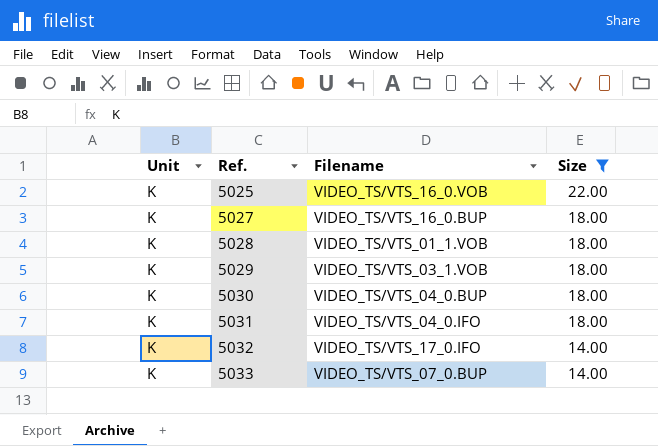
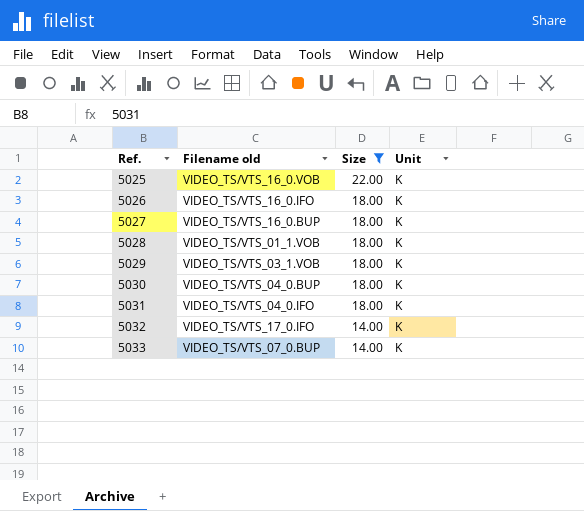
column name: Filename -> Filename old
column Unit | position: 1 -> 4
row 5026: none -> VIDEO_TS/VTS_16_0.IFO | 18.00 | K

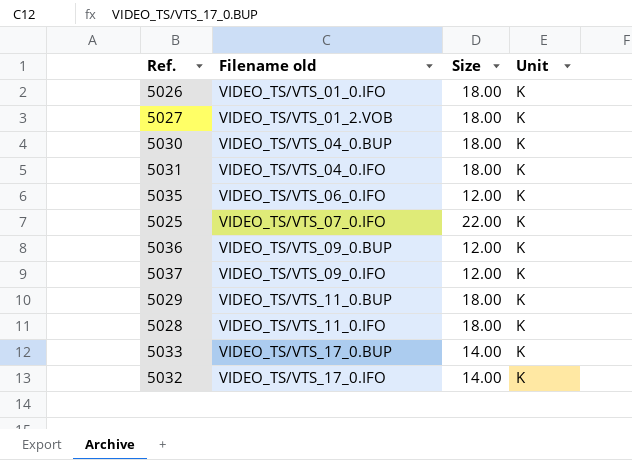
filter: Size != 12.00 -> none
row order: Ref. ascending -> Filename old ascending
5026 | Filename old: VIDEO_TS/VTS_16_0.IFO -> VIDEO_TS/VTS_01_0.IFO
5027 | Filename old: VIDEO_TS/VTS_16_0.BUP -> VIDEO_TS/VTS_01_2.VOB
5025 | Filename old: VIDEO_TS/VTS_16_0.VOB -> VIDEO_TS/VTS_07_0.IFO
5029 | Filename old: VIDEO_TS/VTS_03_1.VOB -> VIDEO_TS/VTS_11_0.BUP
5028 | Filename old: VIDEO_TS/VTS_01_1.VOB -> VIDEO_TS/VTS_11_0.IFO
5033 | Filename old: VIDEO_TS/VTS_07_0.BUP -> VIDEO_TS/VTS_17_0.BUP

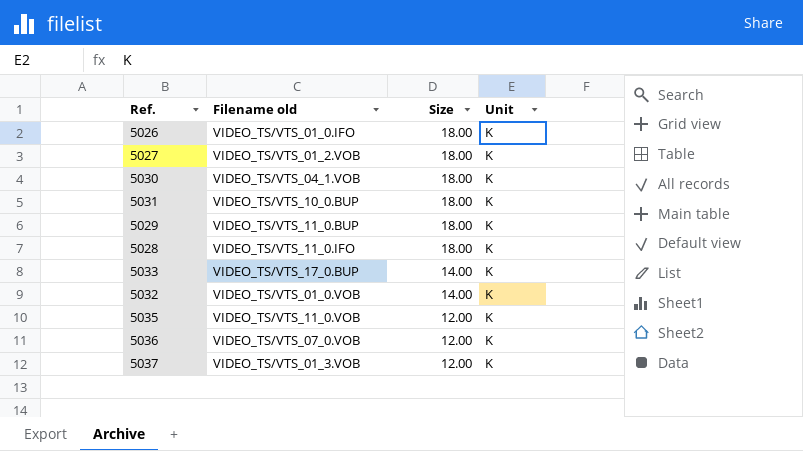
row order: Filename old ascending -> Size descending
row 5025: VIDEO_TS/VTS_07_0.IFO | 22.00 | K -> none
5030 | Filename old: VIDEO_TS/VTS_04_0.BUP -> VIDEO_TS/VTS_04_1.VOB
5031 | Filename old: VIDEO_TS/VTS_04_0.IFO -> VIDEO_TS/VTS_10_0.BUP
5032 | Filename old: VIDEO_TS/VTS_17_0.IFO -> VIDEO_TS/VTS_01_0.VOB
5035 | Filename old: VIDEO_TS/VTS_06_0.IFO -> VIDEO_TS/VTS_11_0.VOB
5036 | Filename old: VIDEO_TS/VTS_09_0.BUP -> VIDEO_TS/VTS_07_0.VOB
5037 | Filename old: VIDEO_TS/VTS_09_0.IFO -> VIDEO_TS/VTS_01_3.VOB

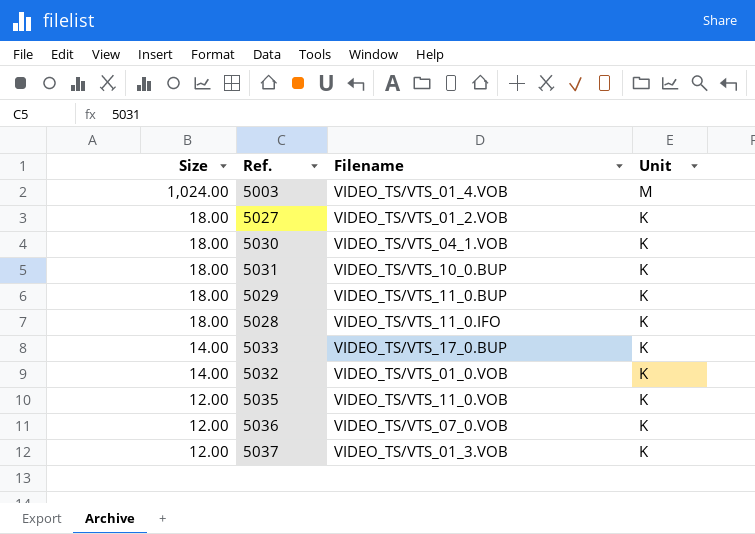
column Size | position: 3 -> 1
column name: Filename old -> Filename
row 5026: VIDEO_TS/VTS_01_0.IFO | 18.00 | K -> none
row 5003: none -> 1,024.00 | VIDEO_TS/VTS_01_4.VOB | M

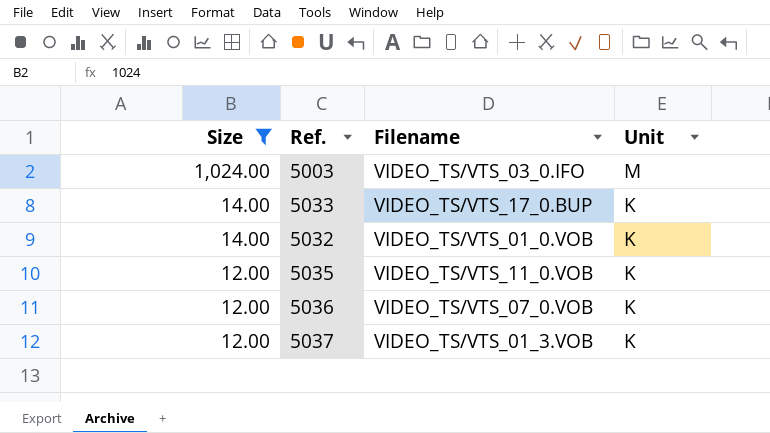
filter: none -> Size != 18.00
5003 | Filename: VIDEO_TS/VTS_01_4.VOB -> VIDEO_TS/VTS_03_0.IFO

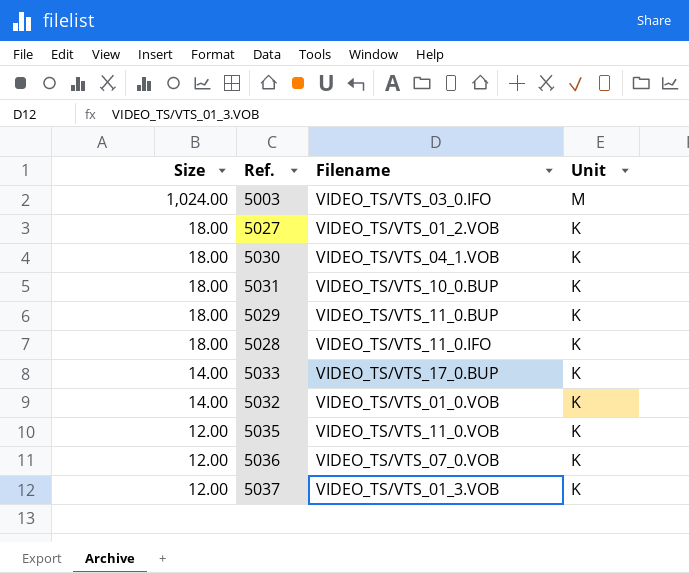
filter: Size != 18.00 -> none

